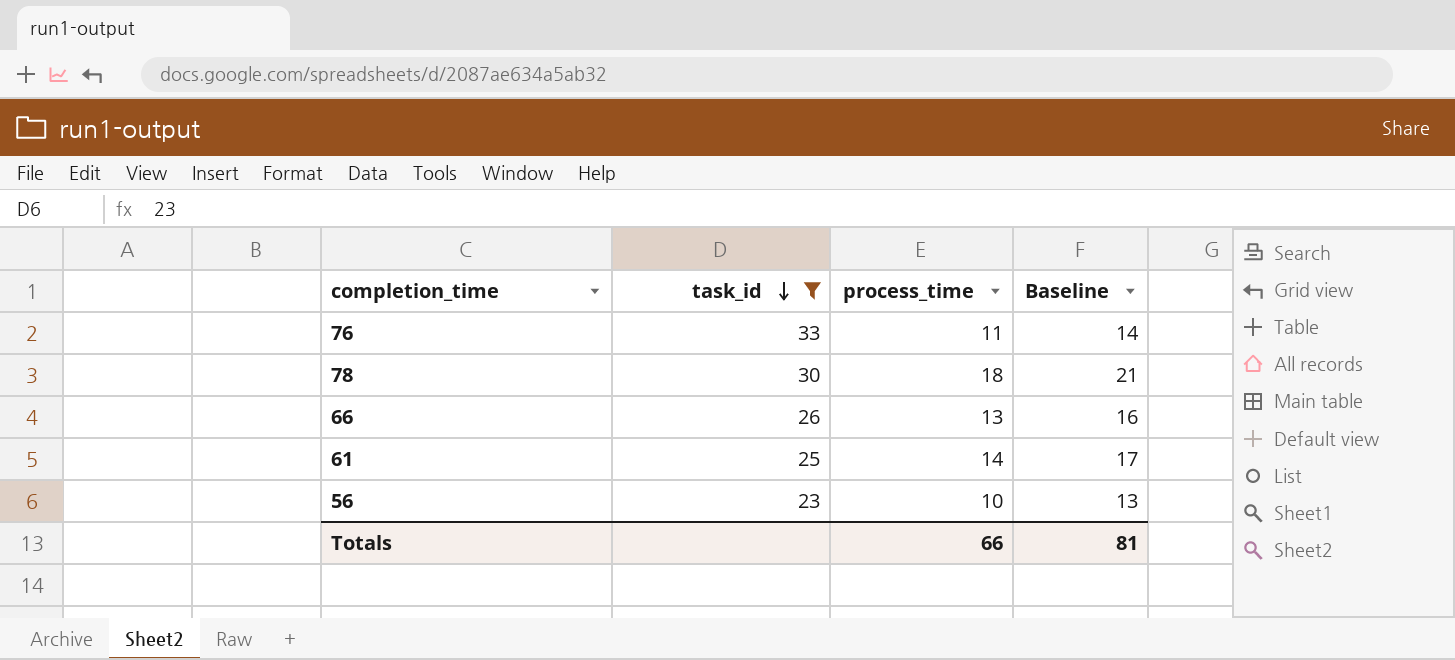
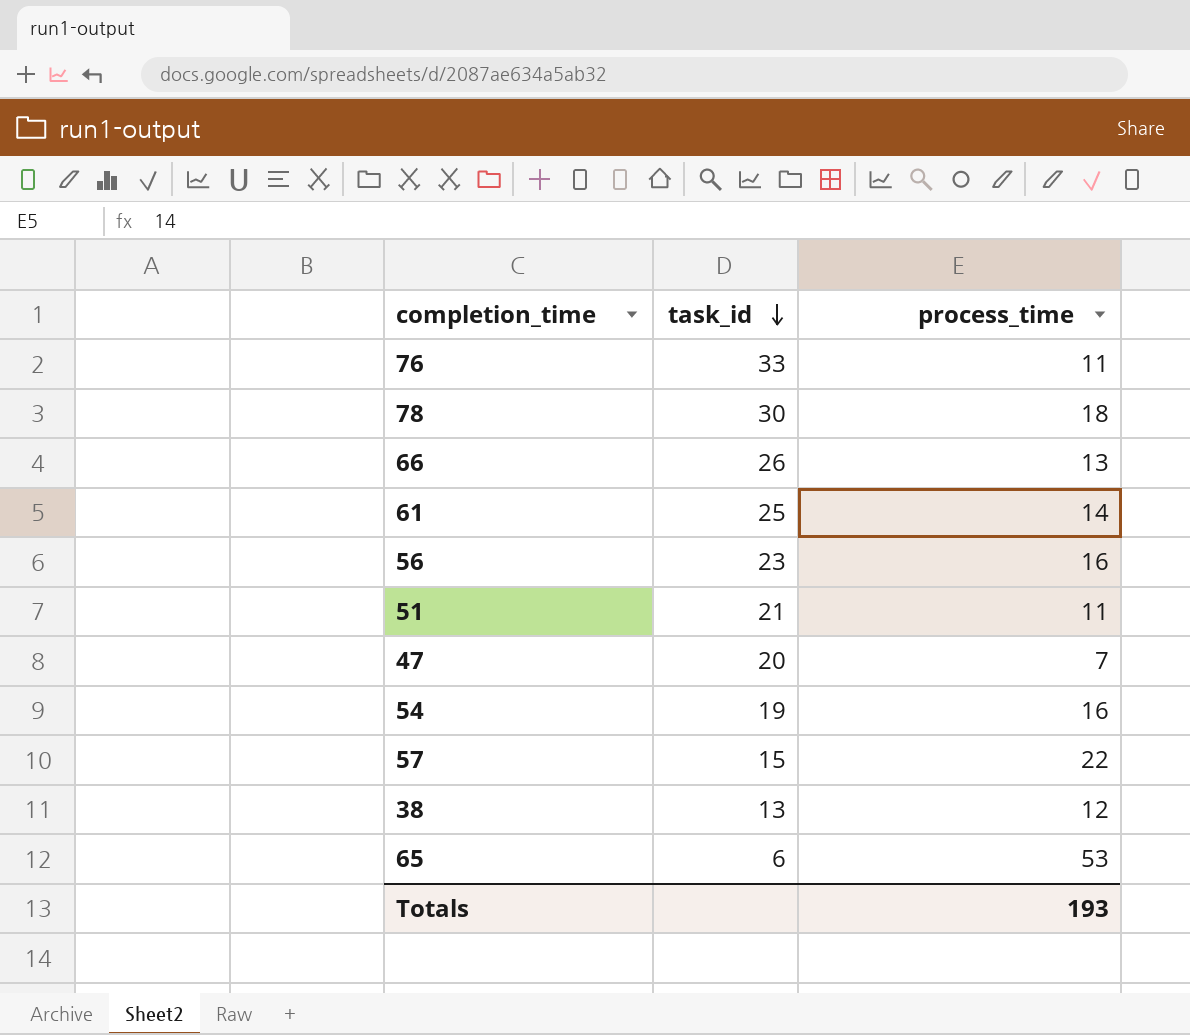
filter: task_id >= 23 -> none
column Baseline | formula: [process_time] + 3 -> none
56 | process_time: 10 -> 16
Totals | process_time: 66 -> 193

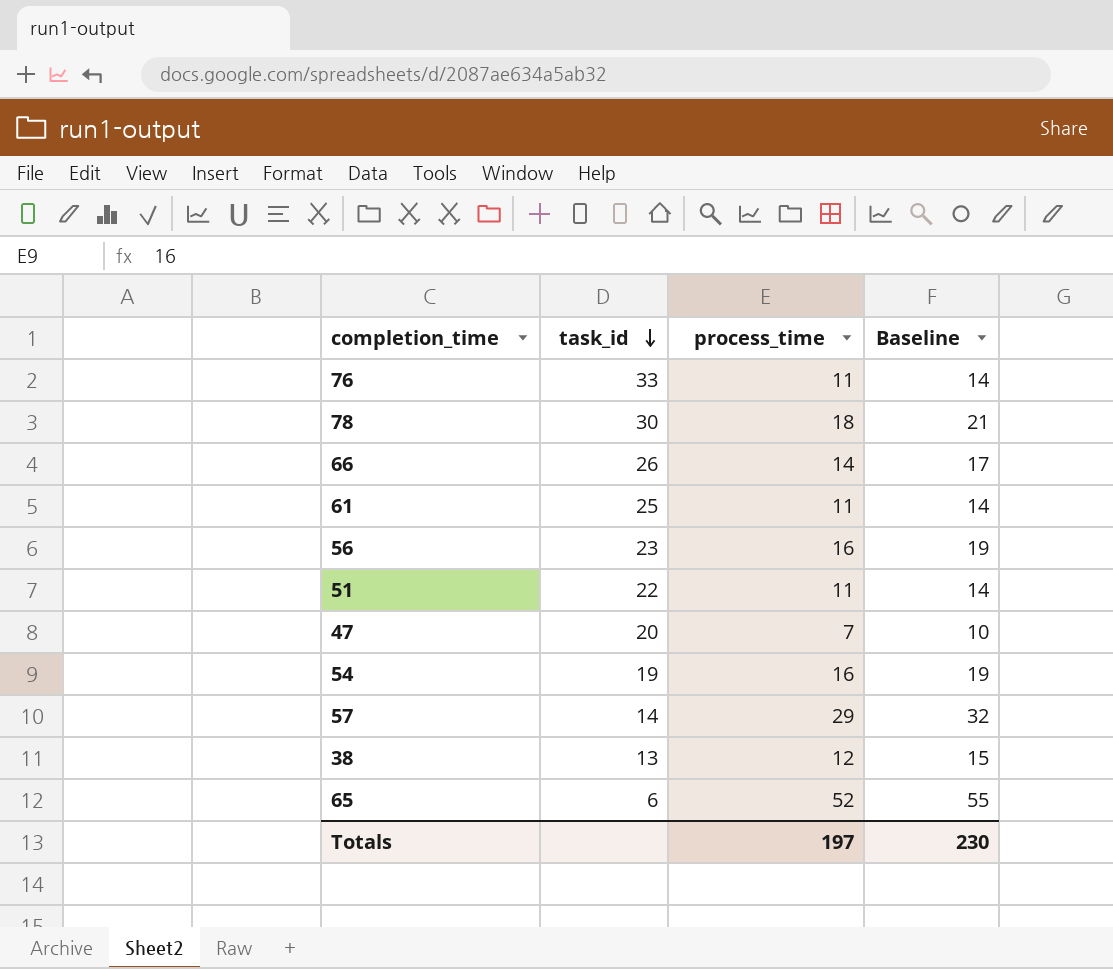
column Baseline | formula: none -> [process_time] + 3
66 | process_time: 13 -> 14
61 | process_time: 14 -> 11
51 | task_id: 21 -> 22
57 | task_id: 15 -> 14
57 | process_time: 22 -> 29
65 | process_time: 53 -> 52
Totals | process_time: 193 -> 197

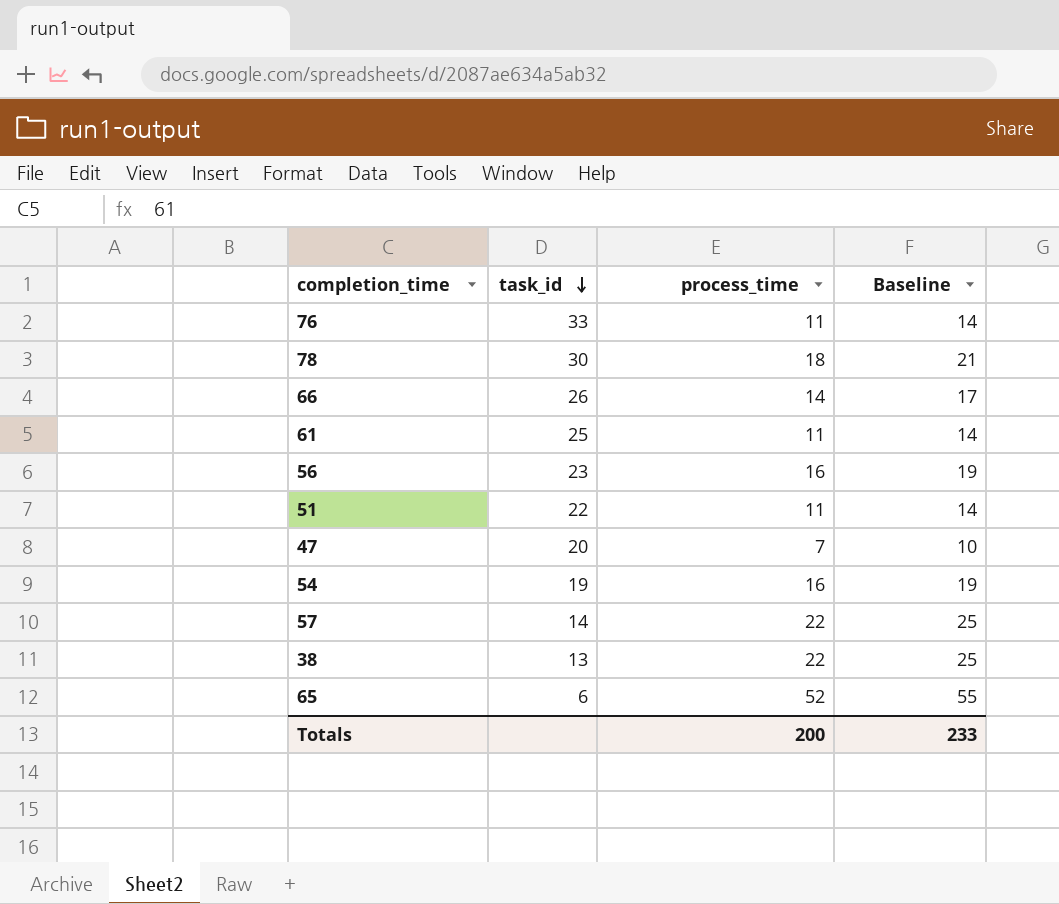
57 | process_time: 29 -> 22
57 | Baseline: 32 -> 25
38 | process_time: 12 -> 22
38 | Baseline: 15 -> 25
Totals | process_time: 197 -> 200
Totals | Baseline: 230 -> 233

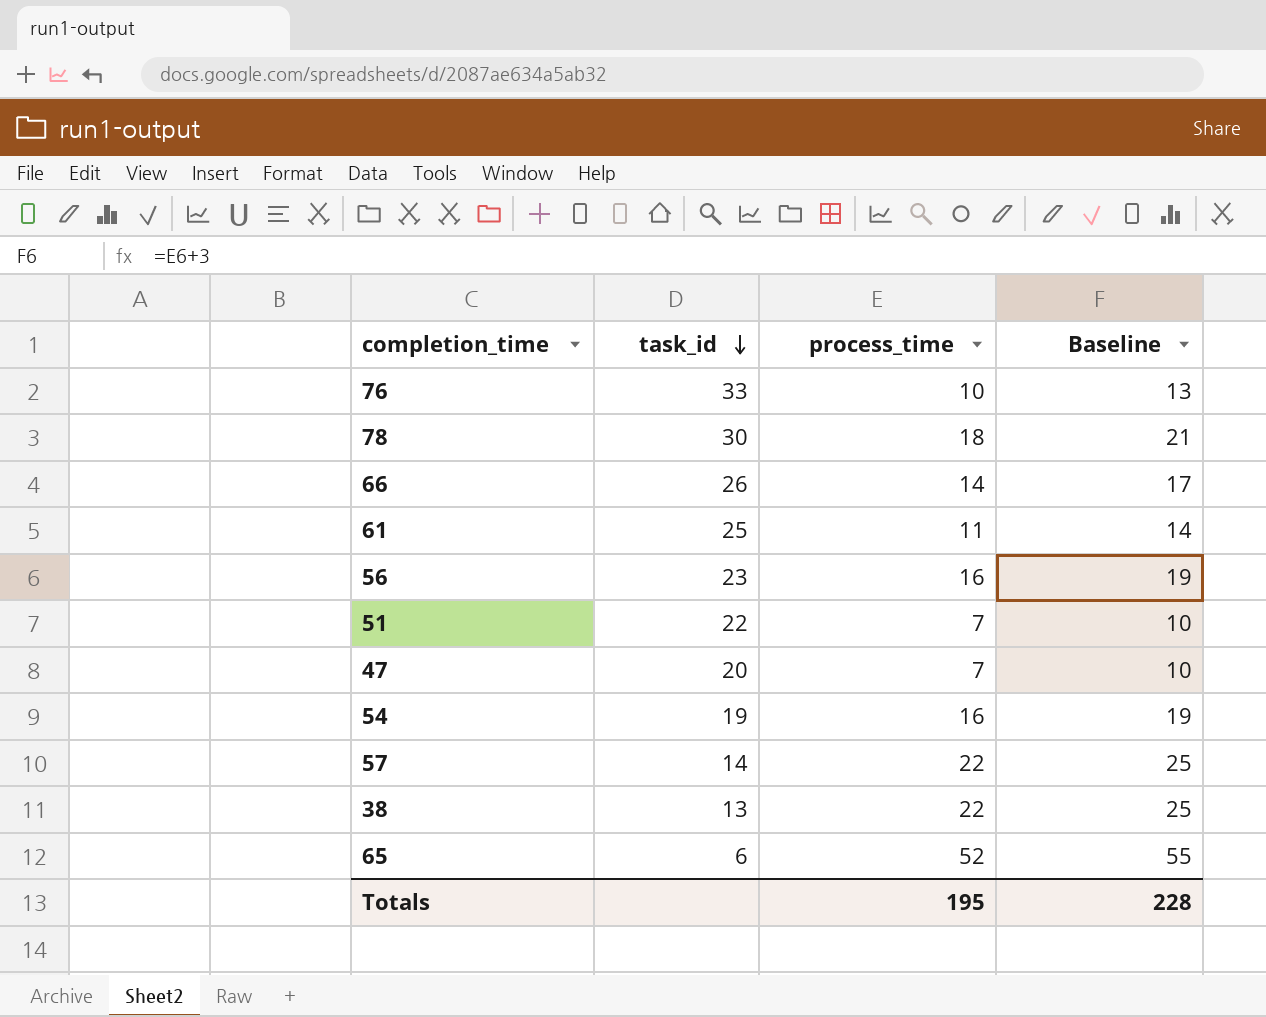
76 | process_time: 11 -> 10
76 | Baseline: 14 -> 13
51 | process_time: 11 -> 7
51 | Baseline: 14 -> 10
Totals | process_time: 200 -> 195
Totals | Baseline: 233 -> 228

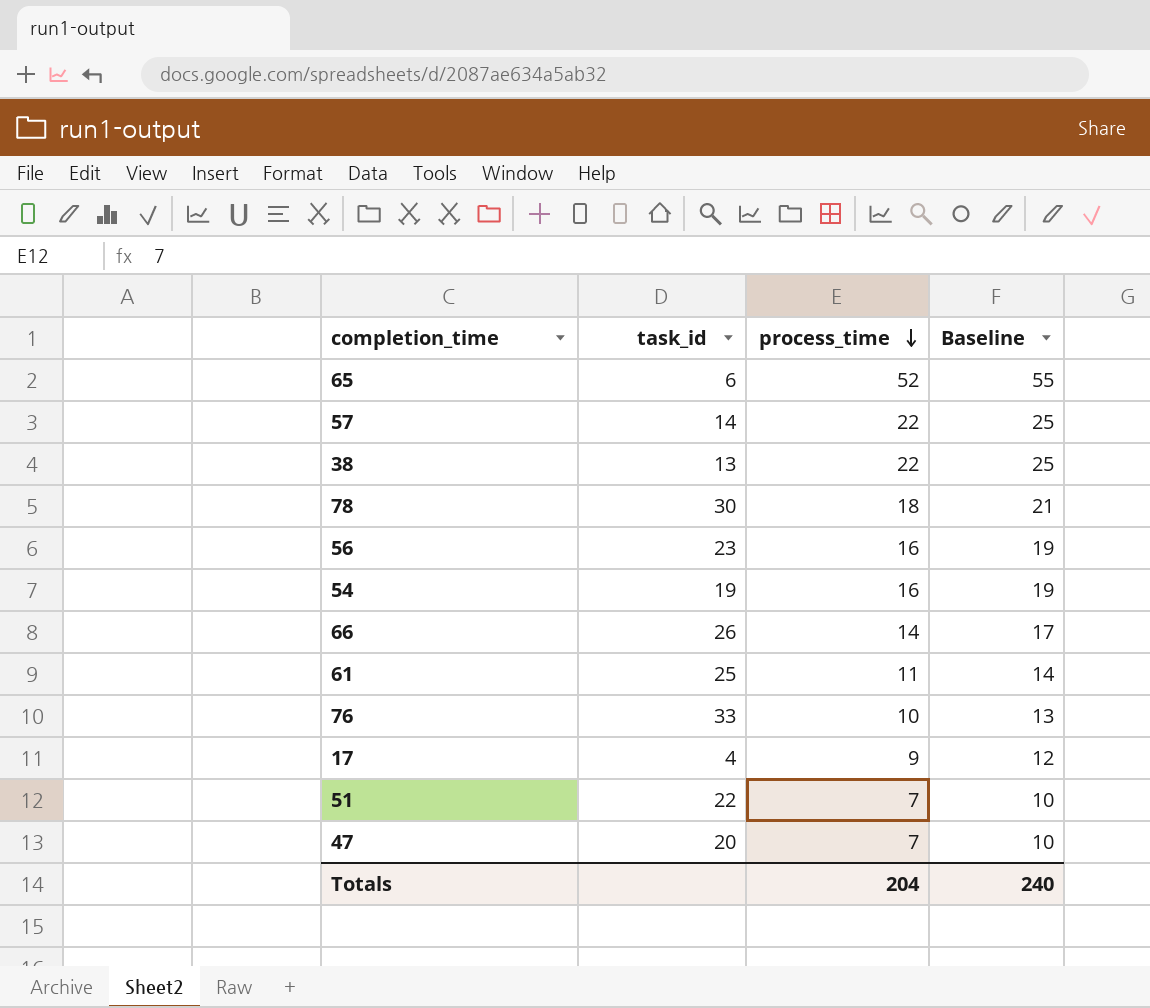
row order: task_id descending -> process_time descending
row 17: none -> 4 | 9 | 12
Totals | process_time: 195 -> 204
Totals | Baseline: 228 -> 240

